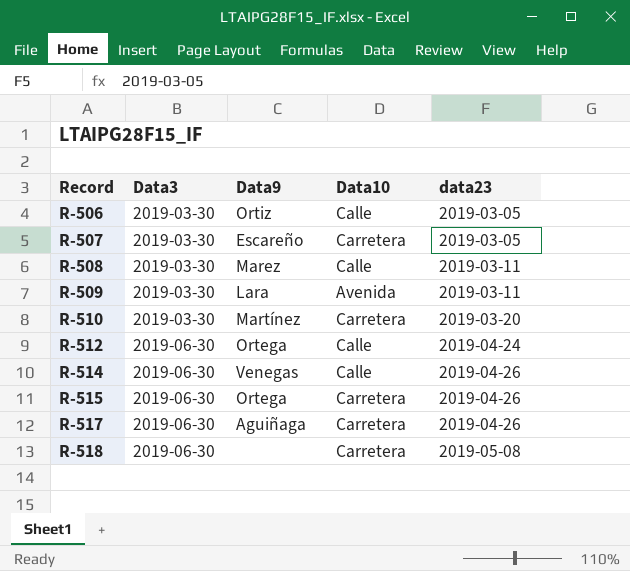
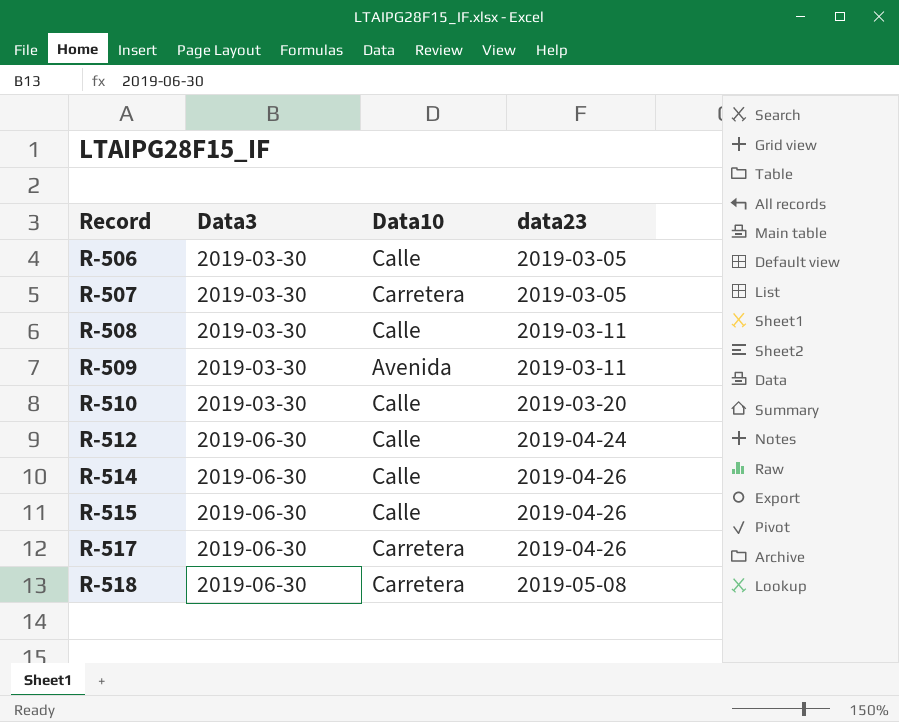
column Data9 | position: 3 -> none
R-510 | Data10: Carretera -> Calle
R-515 | Data10: Carretera -> Calle

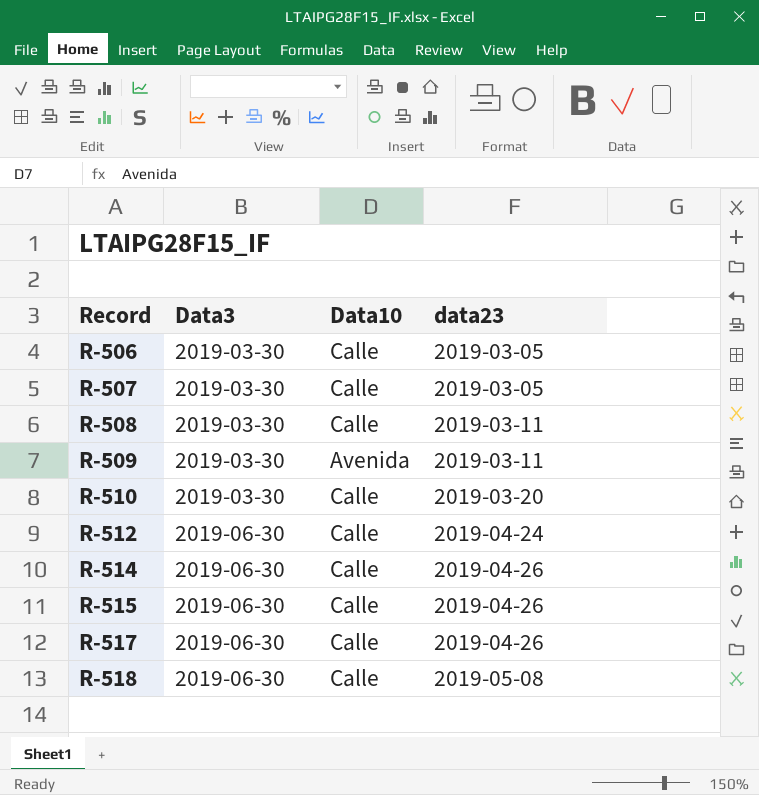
R-507 | Data10: Carretera -> Calle
R-517 | Data10: Carretera -> Calle
R-518 | Data10: Carretera -> Calle

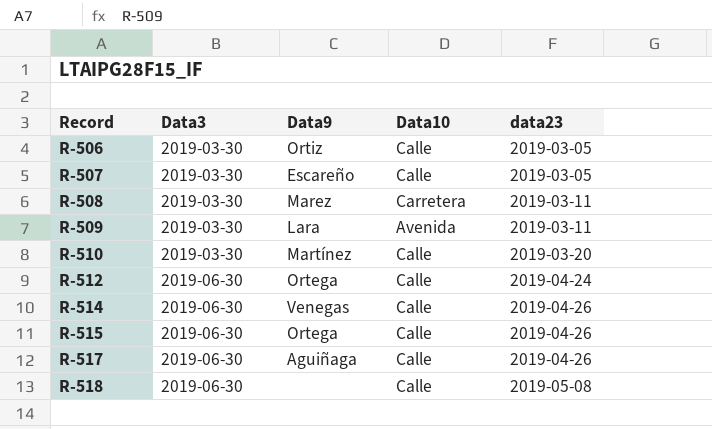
column Data9 | position: none -> 3
R-508 | Data10: Calle -> Carretera

